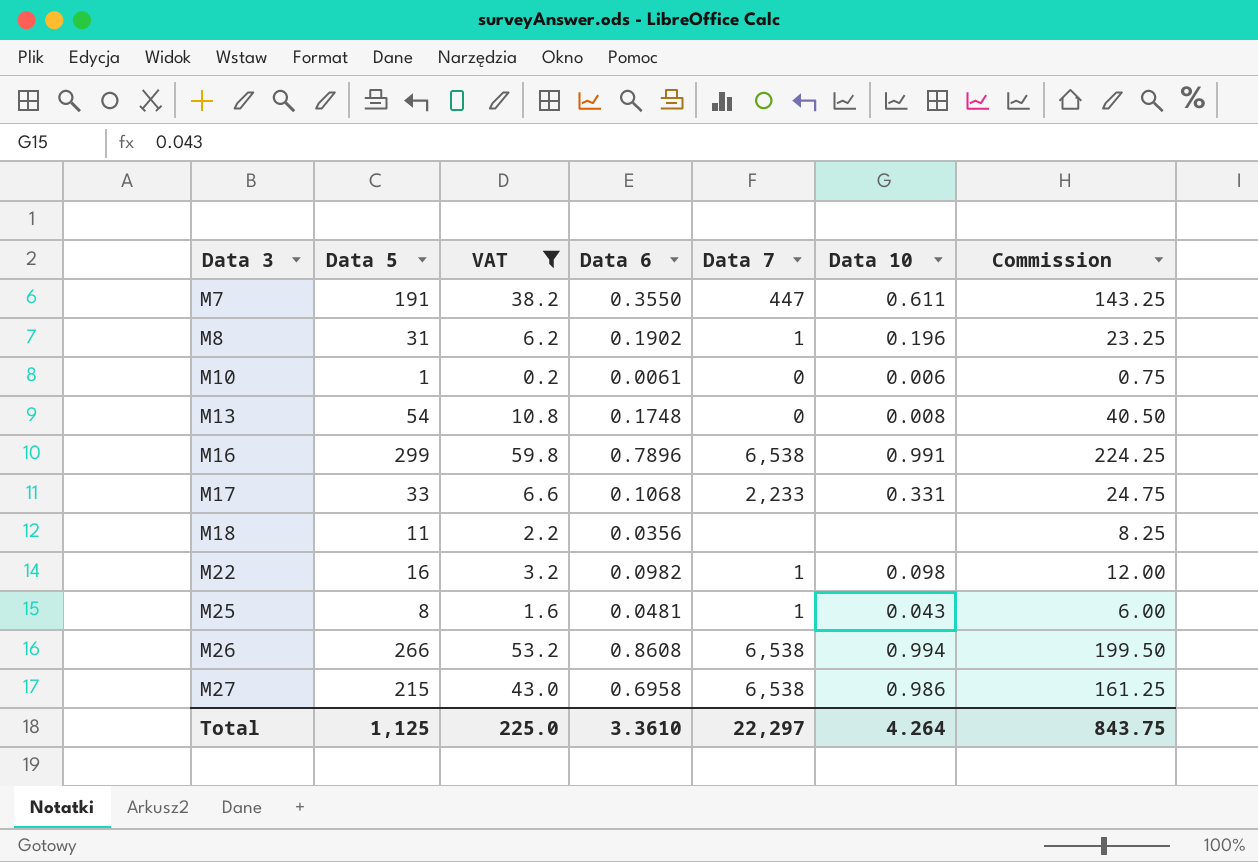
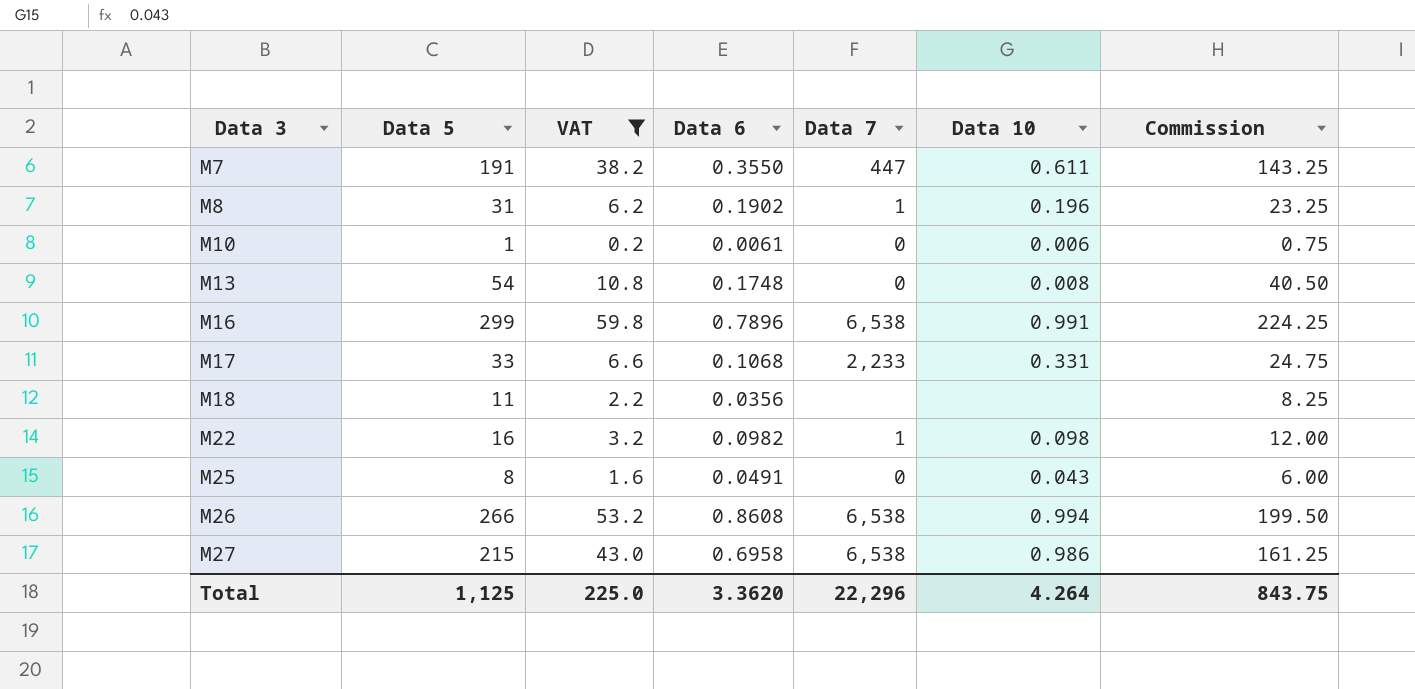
M25 | Data 6: 0.0481 -> 0.0491
M25 | Data 7: 1 -> 0
Total | Data 6: 3.3610 -> 3.3620
Total | Data 7: 22,297 -> 22,296

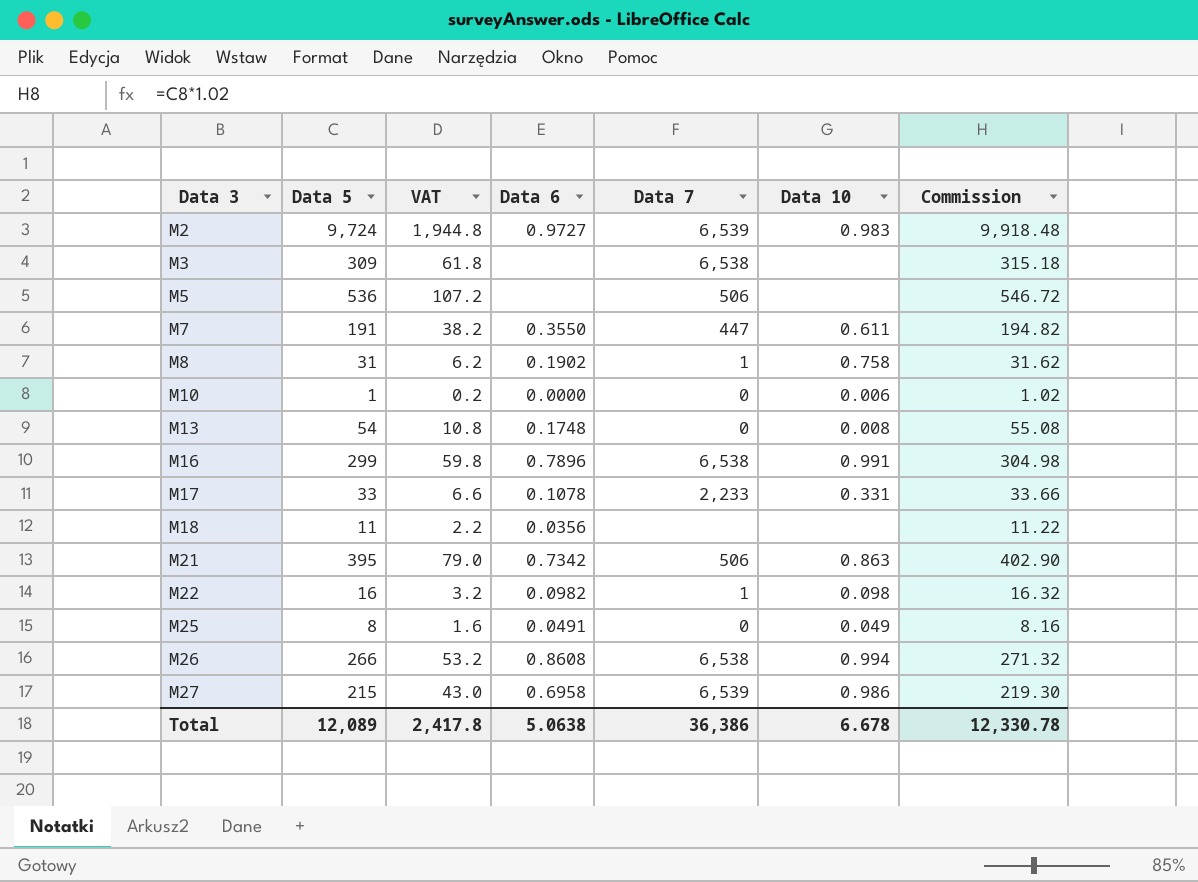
filter: VAT <= 59.8 -> none
column Commission | formula: [Data 5] * 0.75 -> [Data 5] * 1.02
M8 | Data 10: 0.196 -> 0.758
M10 | Data 6: 0.0061 -> 0.0000
M17 | Data 6: 0.1068 -> 0.1078
M25 | Data 10: 0.043 -> 0.049
M27 | Data 7: 6,538 -> 6,539
Total | Data 5: 1,125 -> 12,089
Total | VAT: 225.0 -> 2,417.8
Total | Data 6: 3.3620 -> 5.0638
Total | Data 7: 22,296 -> 36,386
Total | Data 10: 4.264 -> 6.678
Total | Commission: 843.75 -> 12,330.78

